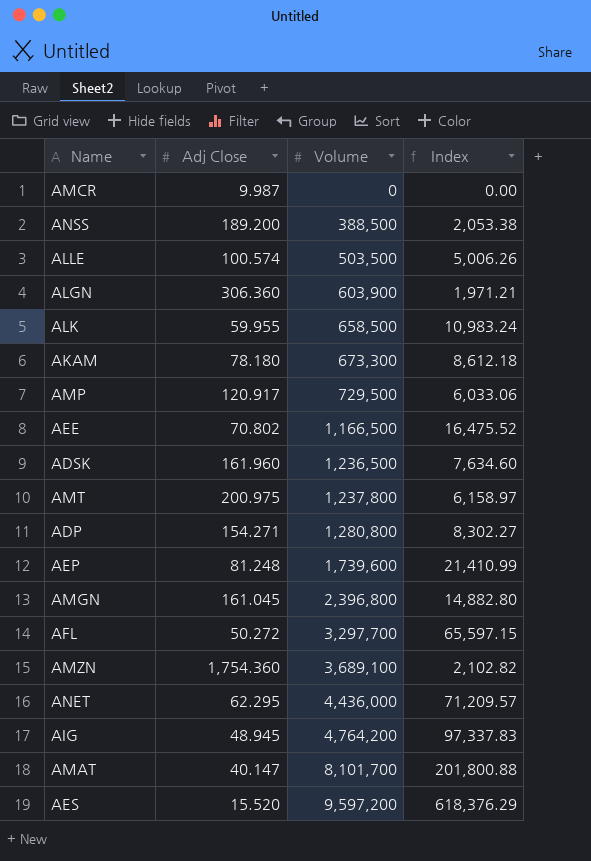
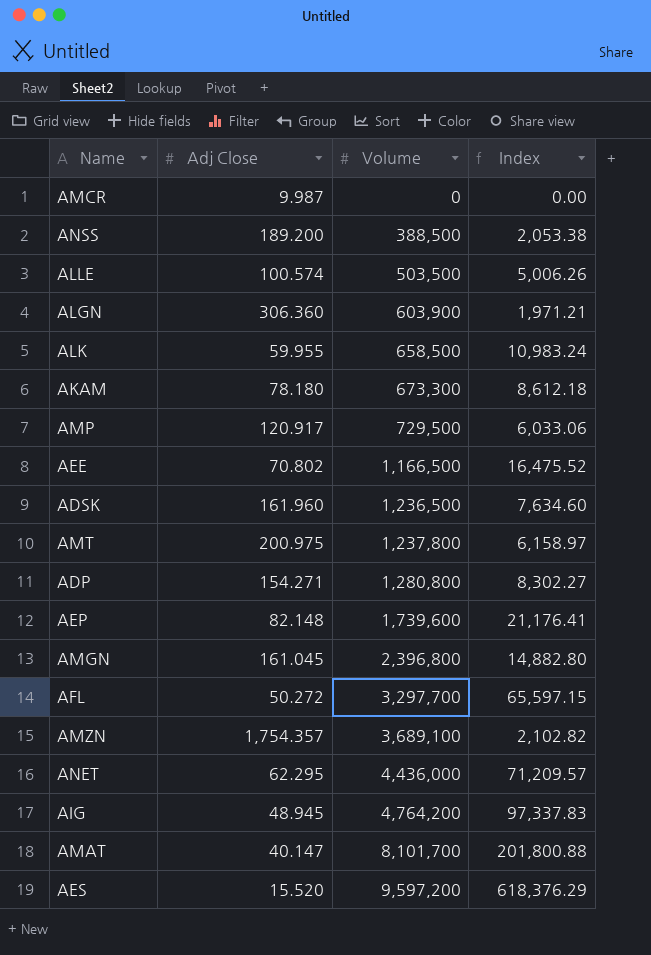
AEP | Adj Close: 81.248 -> 82.148
AEP | Index: 21,410.99 -> 21,176.41
AMZN | Adj Close: 1,754.360 -> 1,754.357

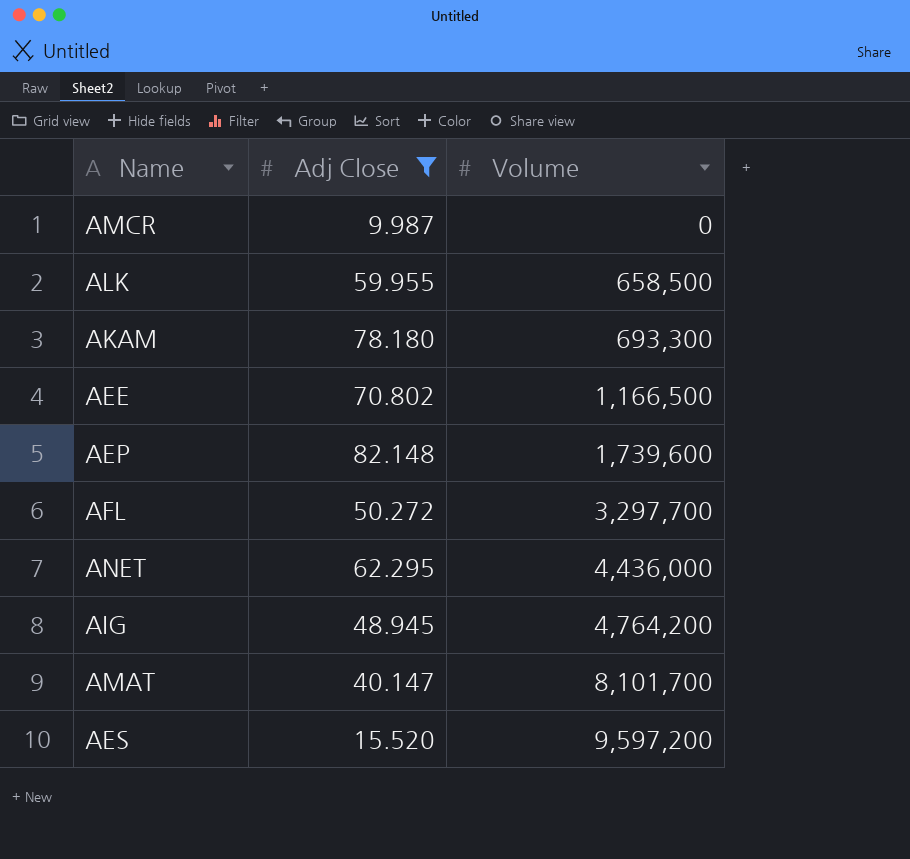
filter: none -> Adj Close <= 82.148
column Index | formula: [Volume] / [Adj Close] -> none
AKAM | Volume: 673,300 -> 693,300

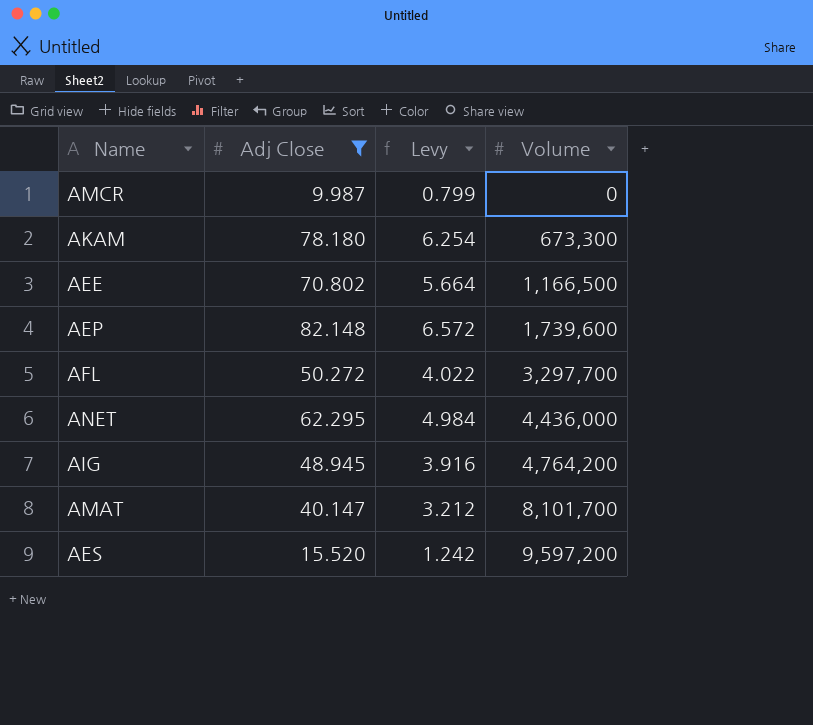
column Levy | formula: none -> [Adj Close] * 0.08
row ALK: 59.955 | 658,500 -> none
AKAM | Volume: 693,300 -> 673,300

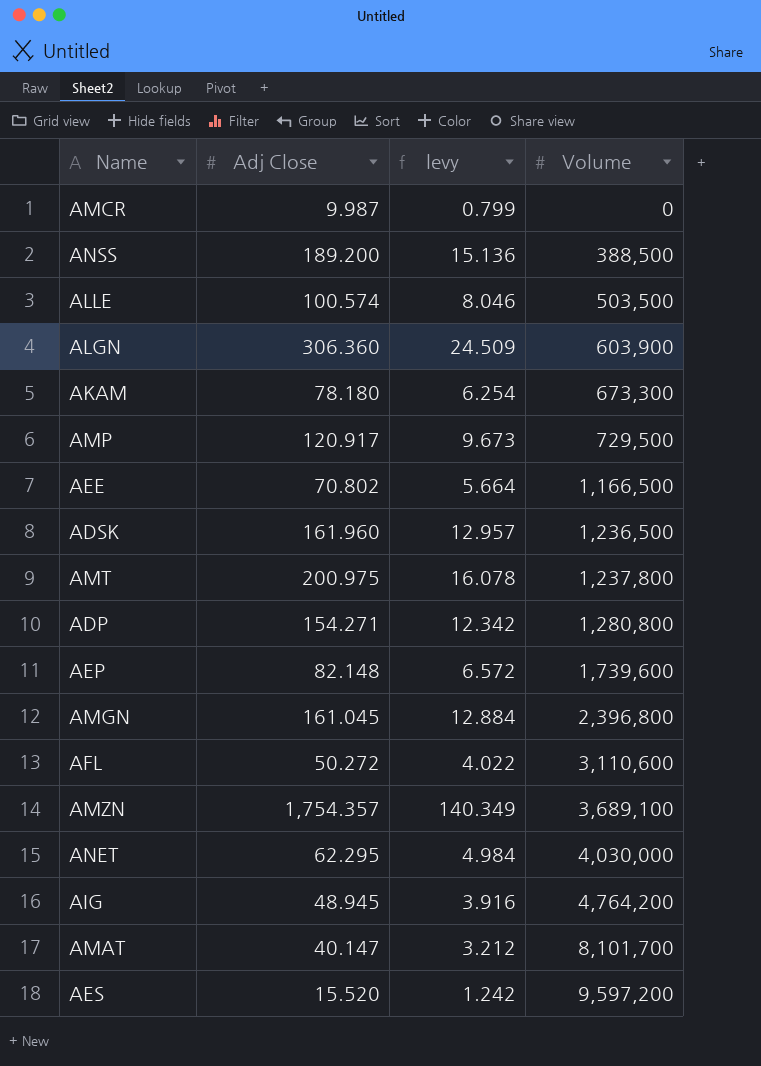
filter: Adj Close <= 82.148 -> none
column name: Levy -> levy
AFL | Volume: 3,297,700 -> 3,110,600
ANET | Volume: 4,436,000 -> 4,030,000

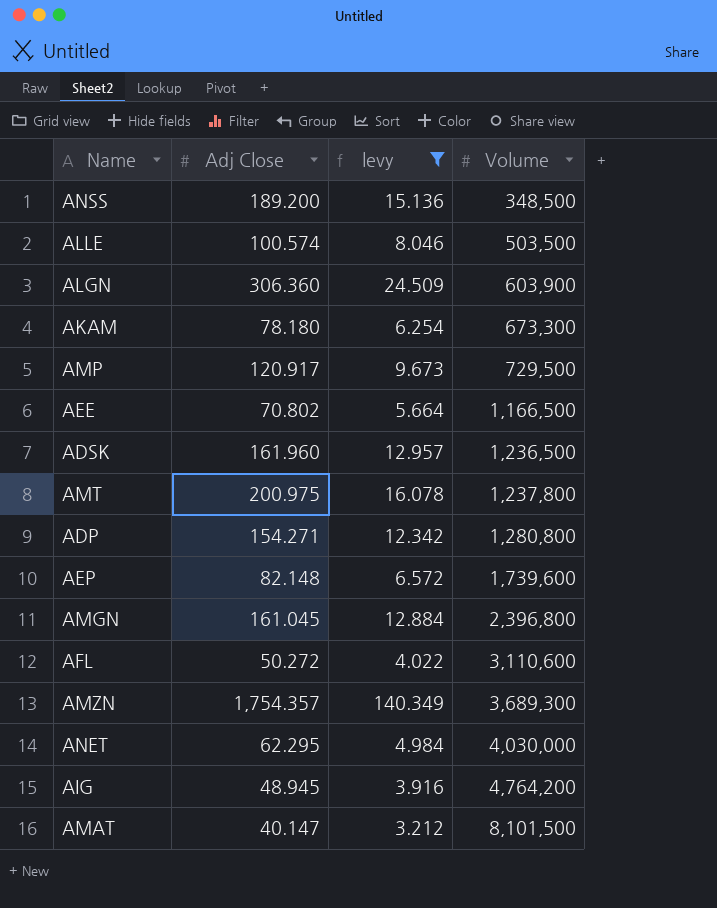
filter: none -> levy >= 3.212
ANSS | Volume: 388,500 -> 348,500
AMZN | Volume: 3,689,100 -> 3,689,300
AMAT | Volume: 8,101,700 -> 8,101,500

